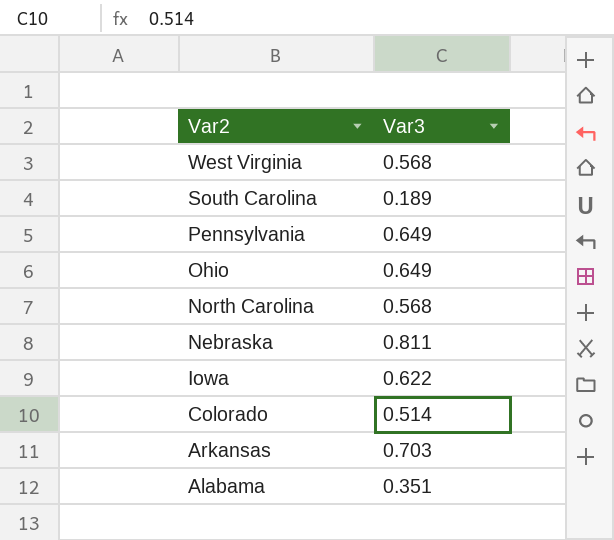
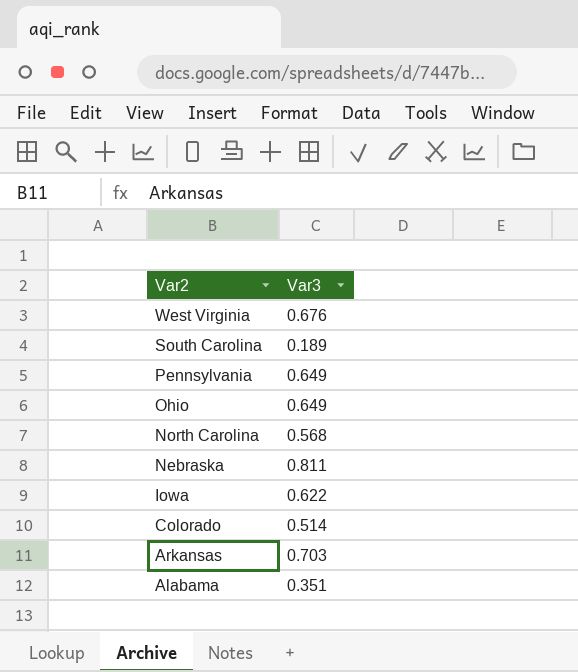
West Virginia | Var3: 0.568 -> 0.676

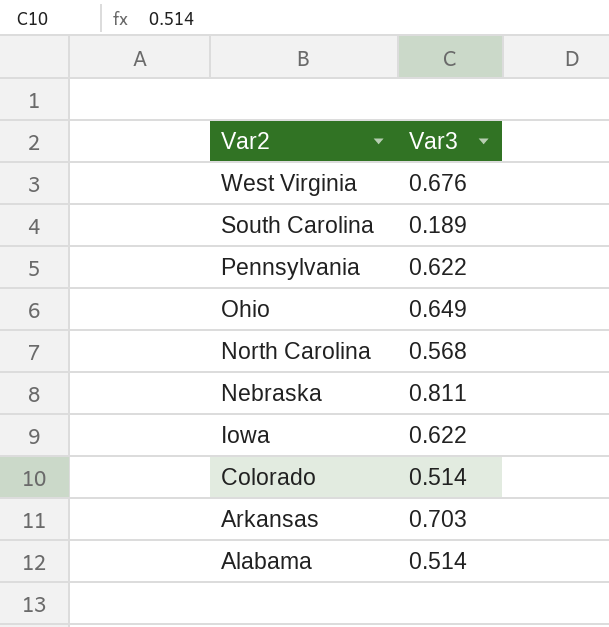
Pennsylvania | Var3: 0.649 -> 0.622
Alabama | Var3: 0.351 -> 0.514

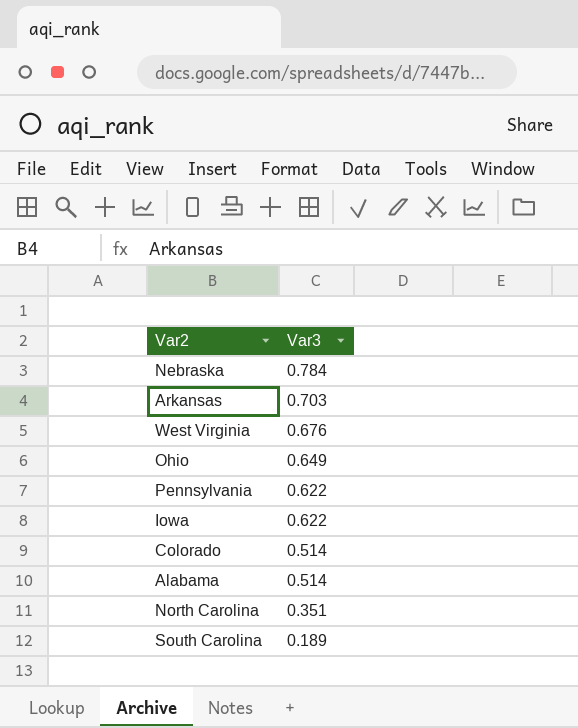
row order: Var2 descending -> Var3 descending
Nebraska | Var3: 0.811 -> 0.784
North Carolina | Var3: 0.568 -> 0.351

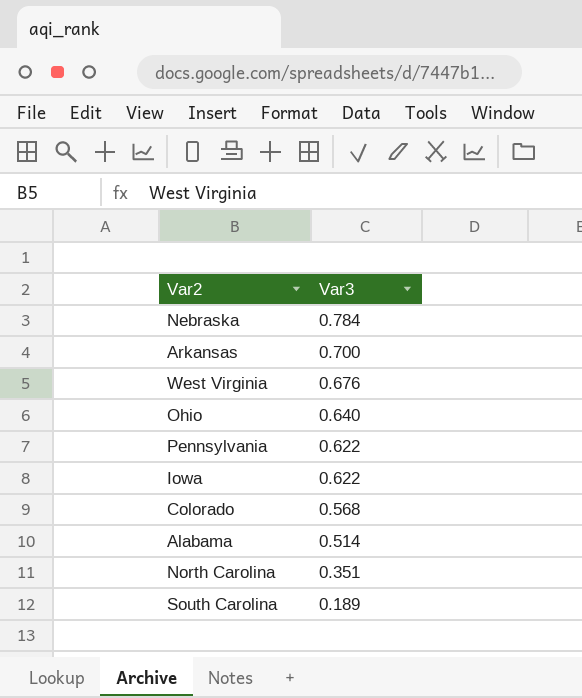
Arkansas | Var3: 0.703 -> 0.700
Ohio | Var3: 0.649 -> 0.640
Colorado | Var3: 0.514 -> 0.568

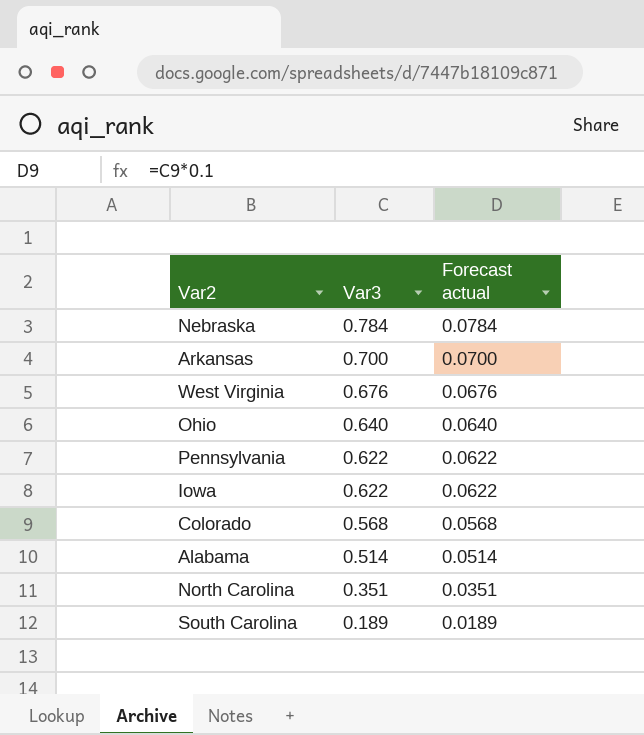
column Forecast actual | formula: none -> [Var3] * 0.1

